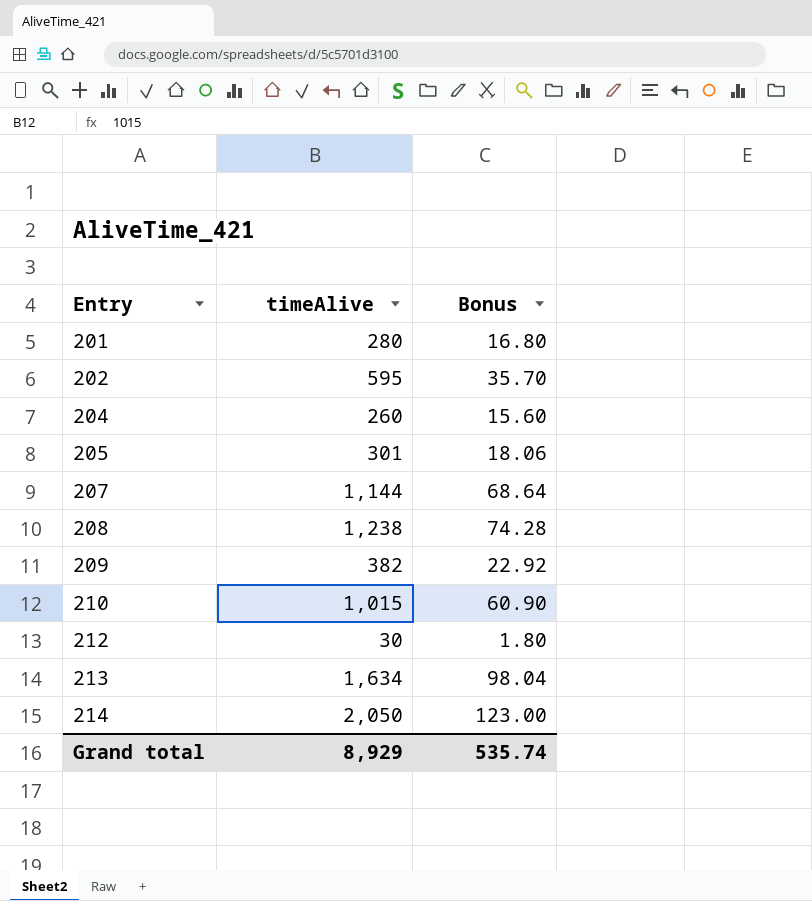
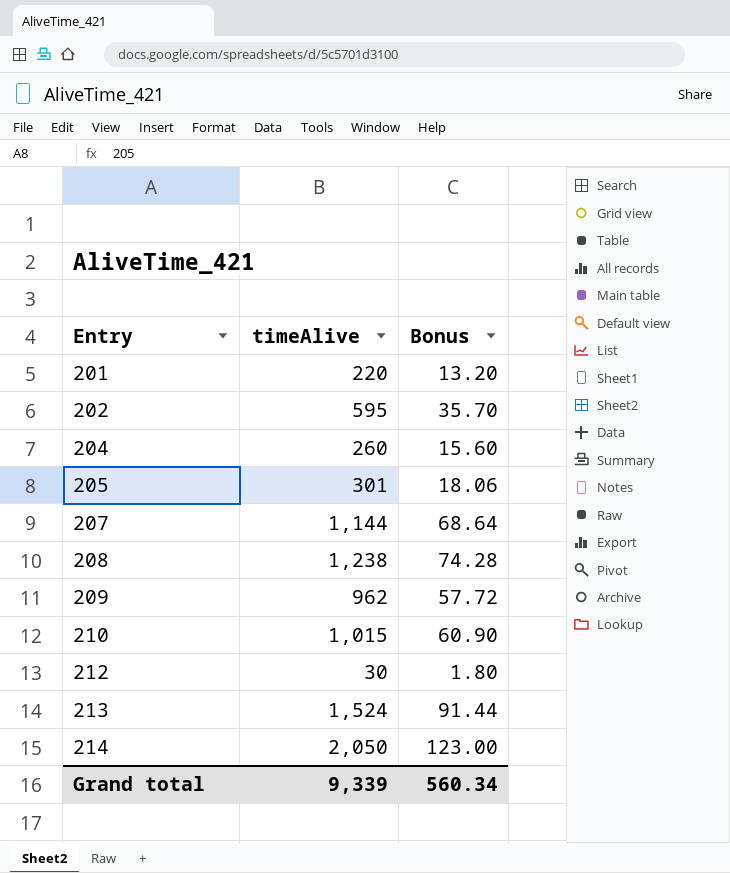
201 | timeAlive: 280 -> 220
201 | Bonus: 16.80 -> 13.20
209 | timeAlive: 382 -> 962
209 | Bonus: 22.92 -> 57.72
213 | timeAlive: 1,634 -> 1,524
213 | Bonus: 98.04 -> 91.44
Grand total | timeAlive: 8,929 -> 9,339
Grand total | Bonus: 535.74 -> 560.34

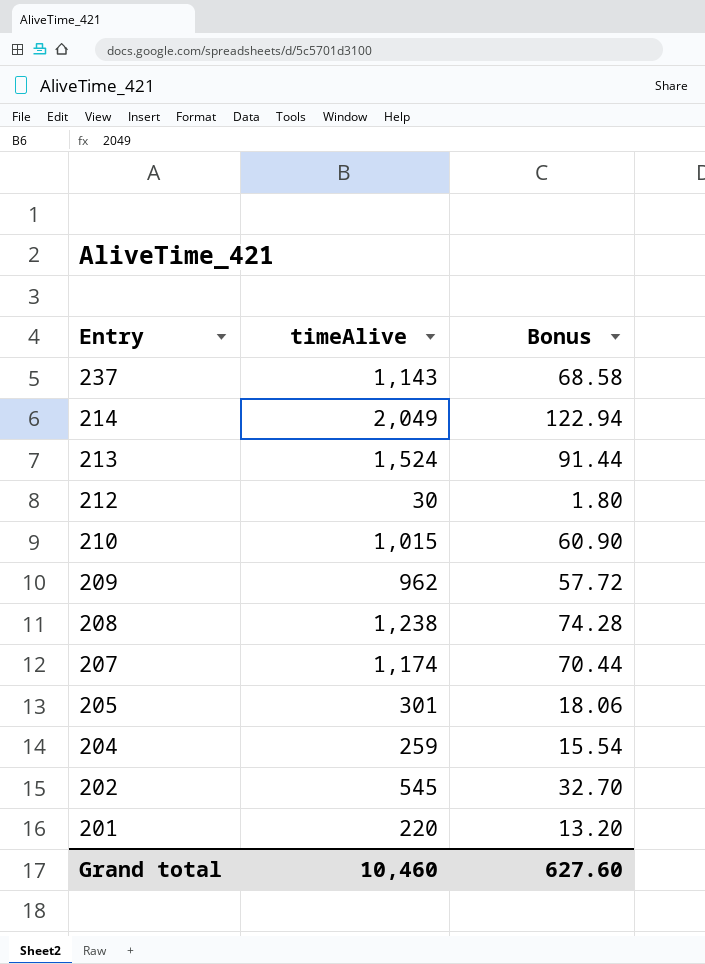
row order: Entry ascending -> Entry descending
row 237: none -> 1,143 | 68.58
214 | timeAlive: 2,050 -> 2,049
214 | Bonus: 123.00 -> 122.94
207 | timeAlive: 1,144 -> 1,174
207 | Bonus: 68.64 -> 70.44
204 | timeAlive: 260 -> 259
204 | Bonus: 15.60 -> 15.54
202 | timeAlive: 595 -> 545
202 | Bonus: 35.70 -> 32.70
Grand total | timeAlive: 9,339 -> 10,460
Grand total | Bonus: 560.34 -> 627.60

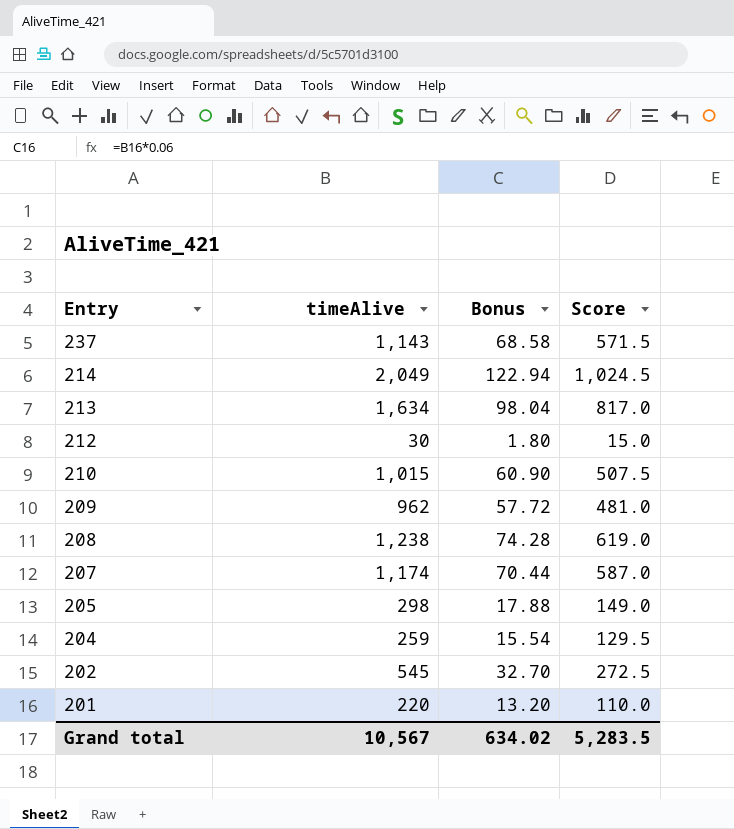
column Score | formula: none -> [timeAlive] * 0.5
213 | timeAlive: 1,524 -> 1,634
213 | Bonus: 91.44 -> 98.04
205 | timeAlive: 301 -> 298
205 | Bonus: 18.06 -> 17.88
Grand total | timeAlive: 10,460 -> 10,567
Grand total | Bonus: 627.60 -> 634.02

